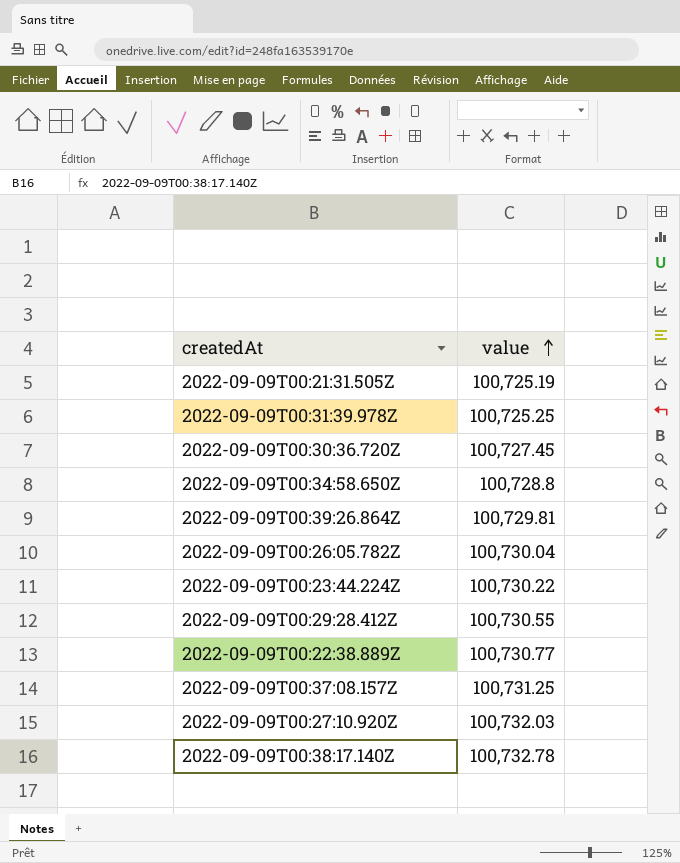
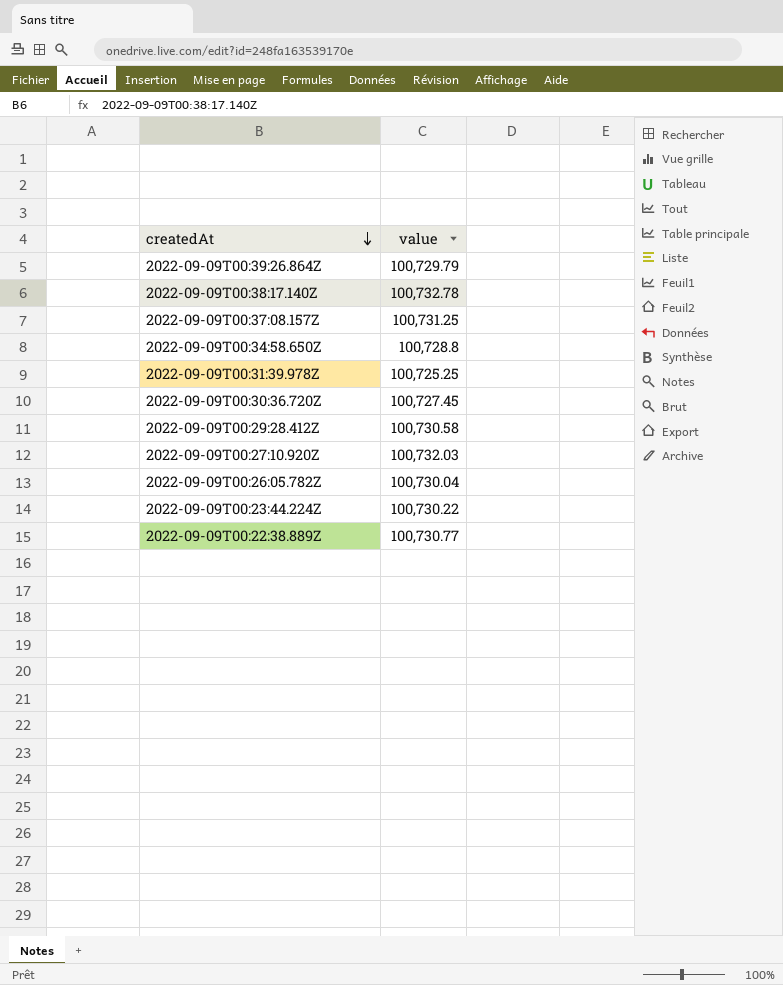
row order: value ascending -> createdAt descending
row 2022-09-09T00:21:31.505Z: 100,725.19 -> none
2022-09-09T00:39:26.864Z | value: 100,729.81 -> 100,729.79
2022-09-09T00:29:28.412Z | value: 100,730.55 -> 100,730.58

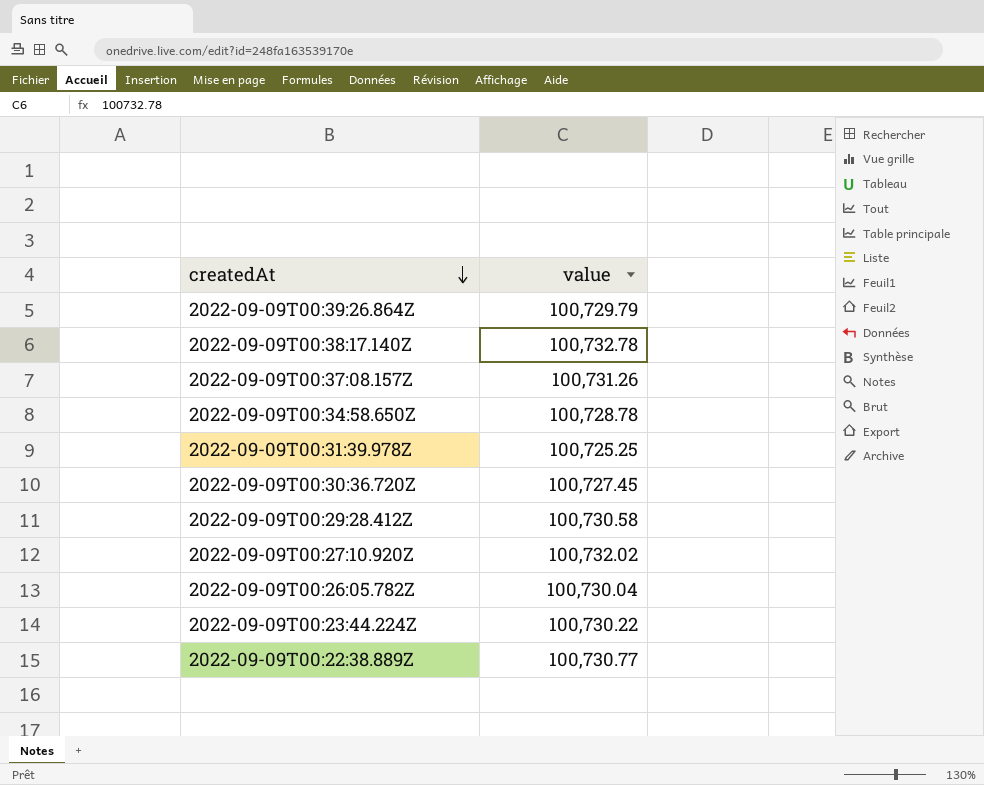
2022-09-09T00:37:08.157Z | value: 100,731.25 -> 100,731.26
2022-09-09T00:34:58.650Z | value: 100,728.8 -> 100,728.78
2022-09-09T00:27:10.920Z | value: 100,732.03 -> 100,732.02

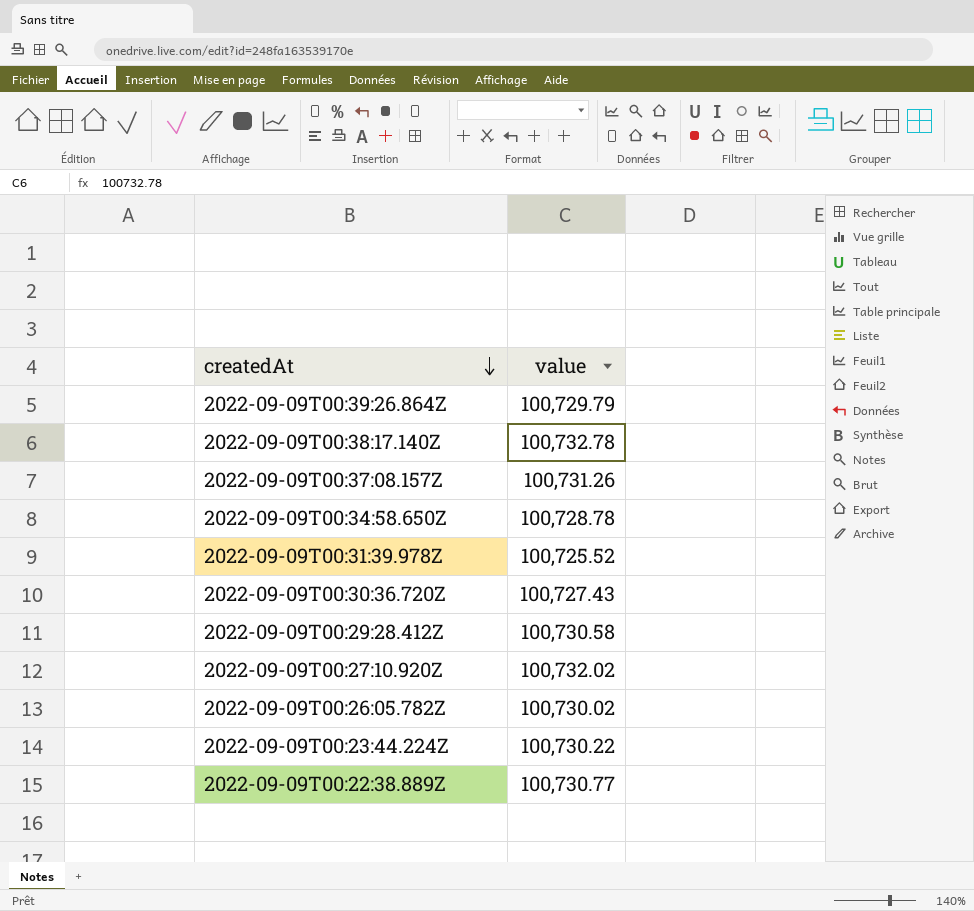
2022-09-09T00:31:39.978Z | value: 100,725.25 -> 100,725.52
2022-09-09T00:30:36.720Z | value: 100,727.45 -> 100,727.43
2022-09-09T00:26:05.782Z | value: 100,730.04 -> 100,730.02

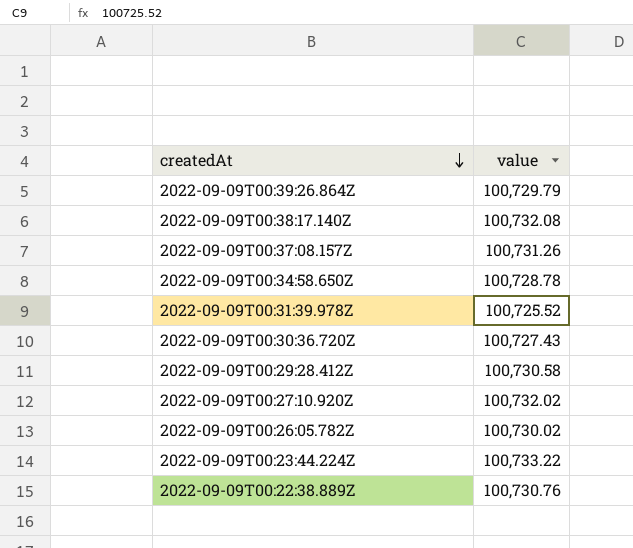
2022-09-09T00:38:17.140Z | value: 100,732.78 -> 100,732.08
2022-09-09T00:23:44.224Z | value: 100,730.22 -> 100,733.22
2022-09-09T00:22:38.889Z | value: 100,730.77 -> 100,730.76

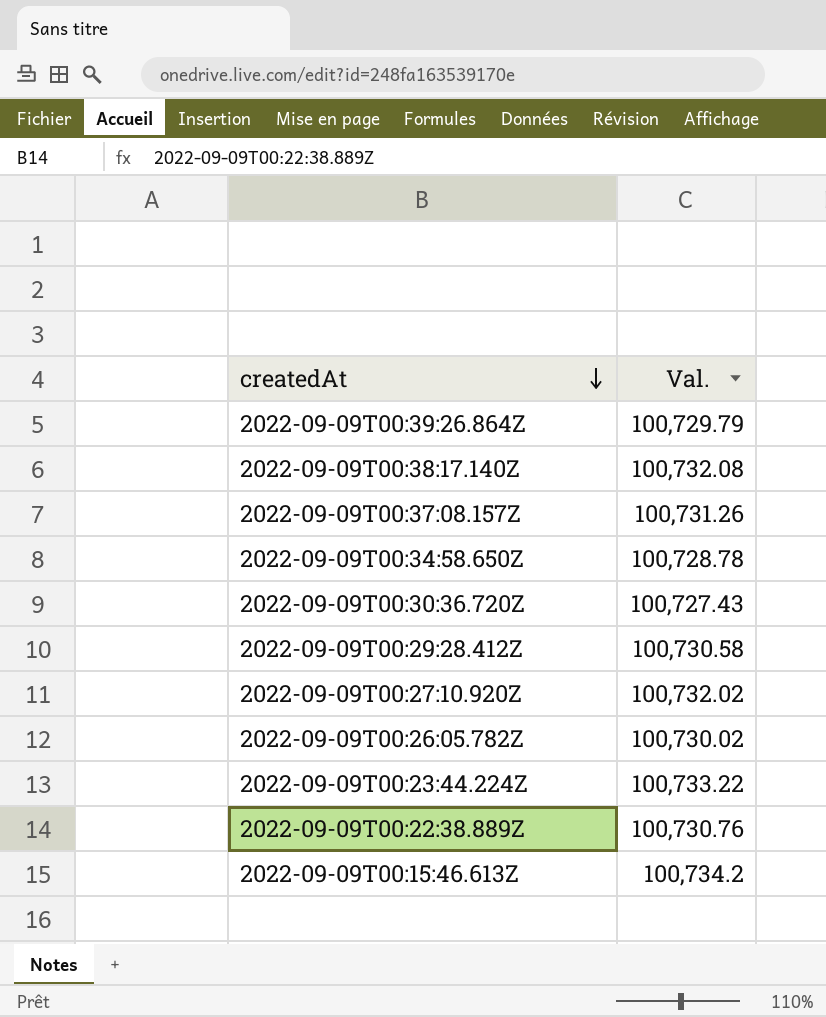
column name: value -> Val.
row 2022-09-09T00:31:39.978Z: 100,725.52 -> none
row 2022-09-09T00:15:46.613Z: none -> 100,734.2

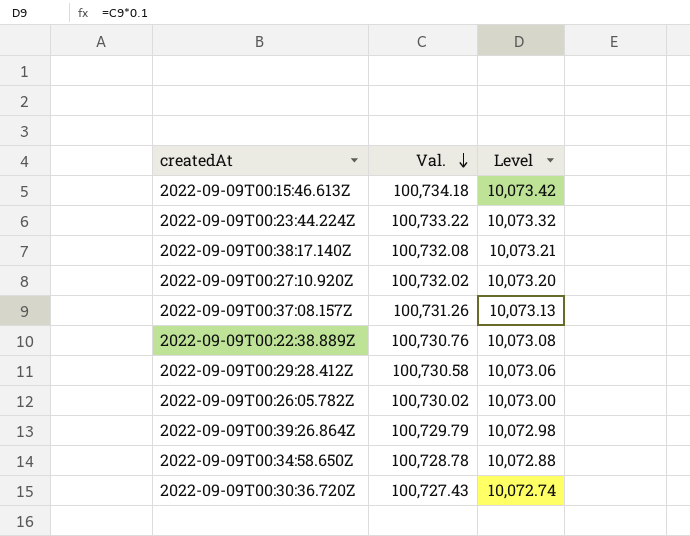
row order: createdAt descending -> Val. descending
column Level | formula: none -> [Val.] * 0.1
2022-09-09T00:15:46.613Z | Val.: 100,734.2 -> 100,734.18

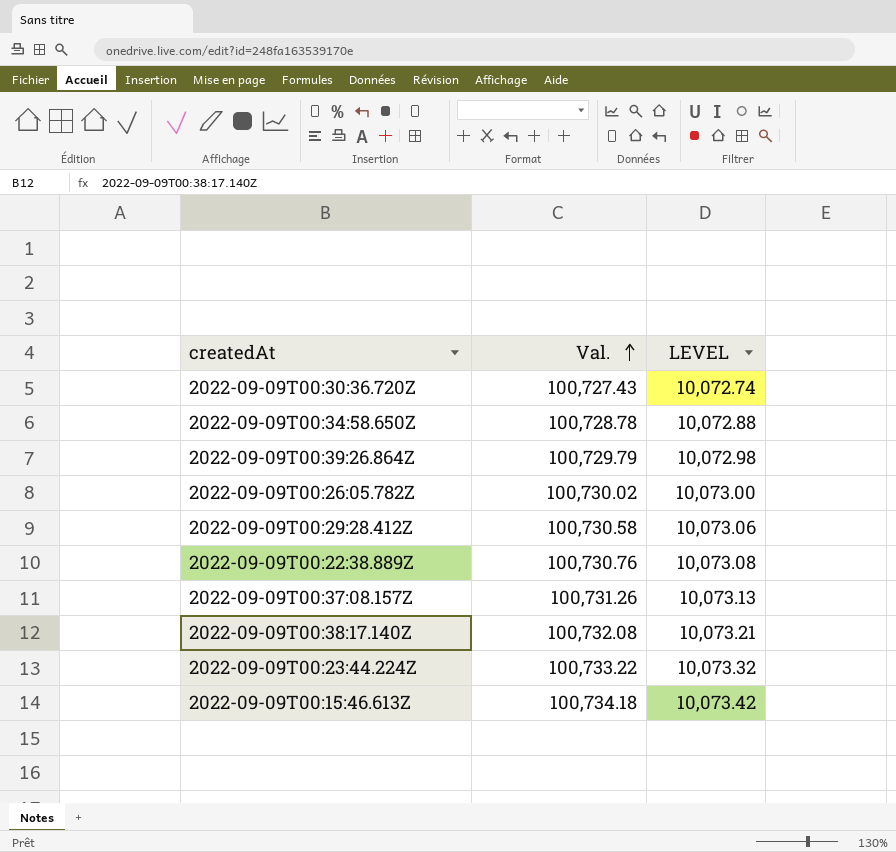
row order: Val. descending -> Val. ascending
column name: Level -> LEVEL
row 2022-09-09T00:27:10.920Z: 100,732.02 | 10,073.20 -> none

